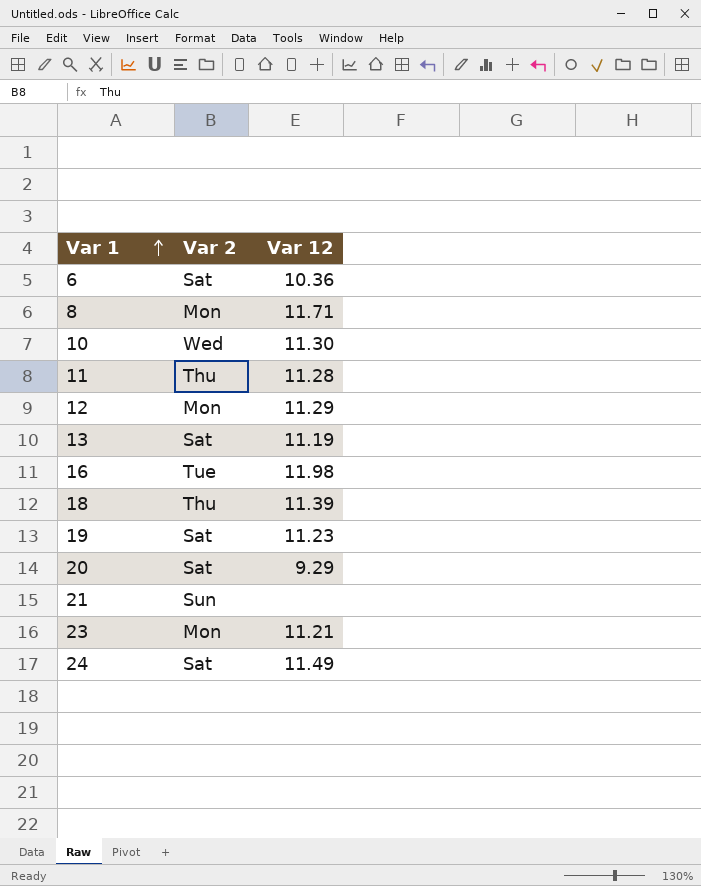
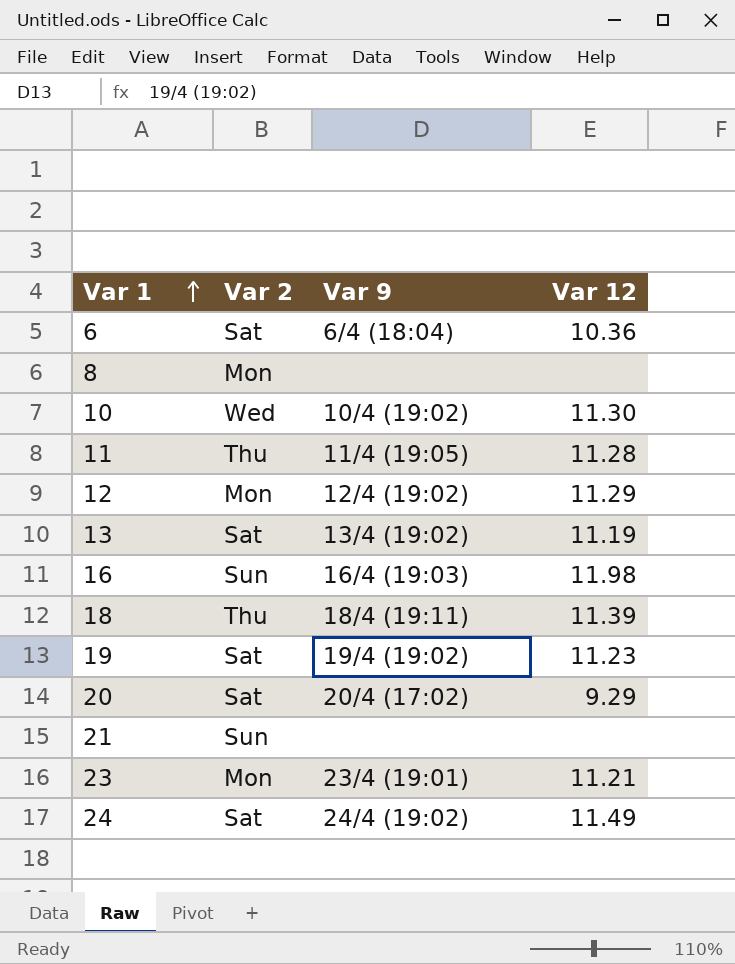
column Var 9 | position: none -> 3
8 | Var 12: 11.71 -> none
16 | Var 2: Tue -> Sun

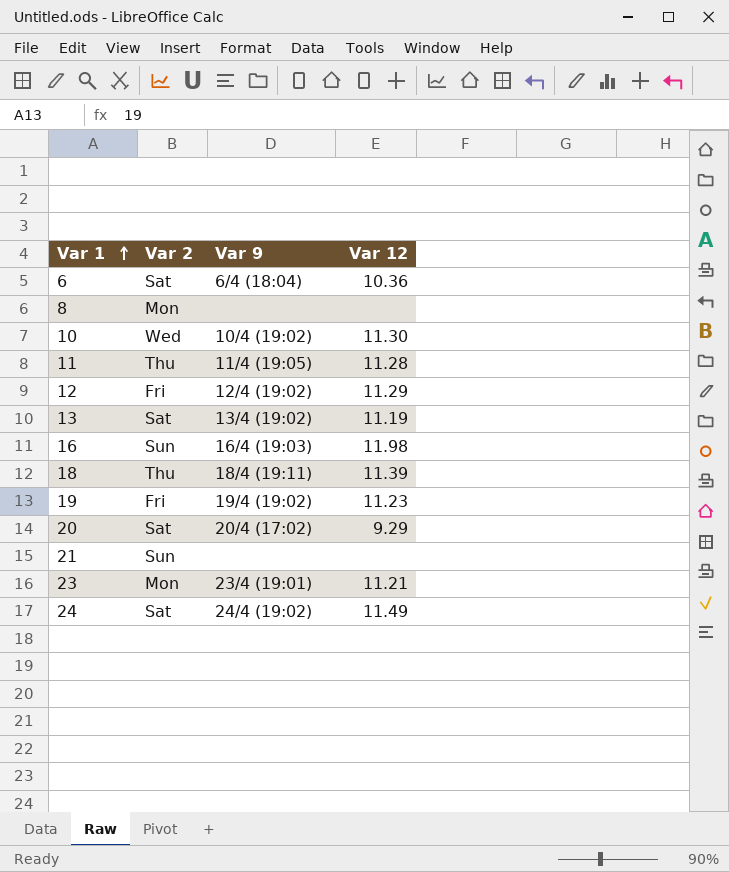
12 | Var 2: Mon -> Fri
19 | Var 2: Sat -> Fri

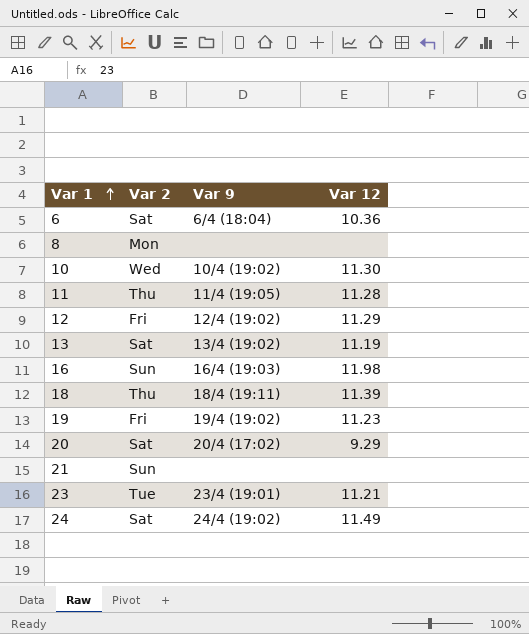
23 | Var 2: Mon -> Tue

